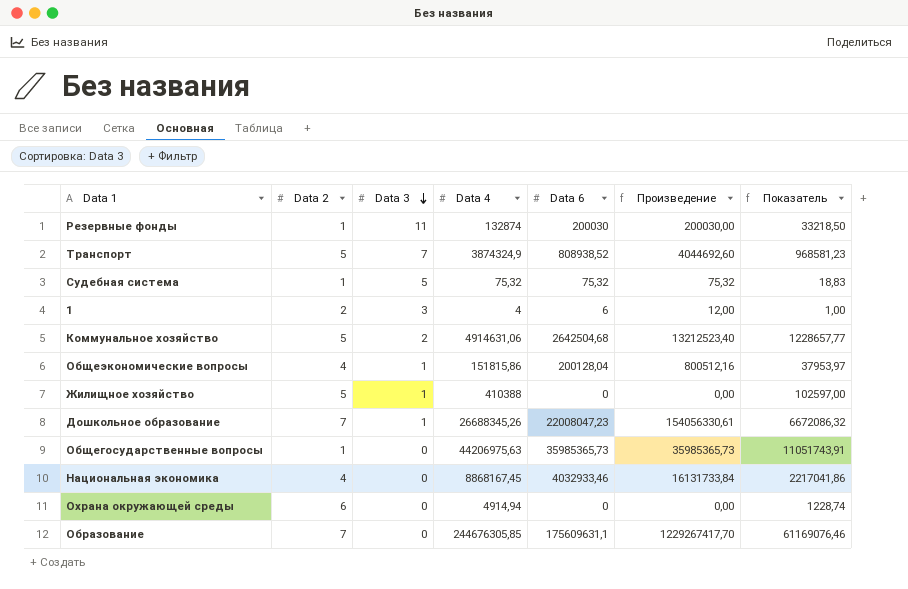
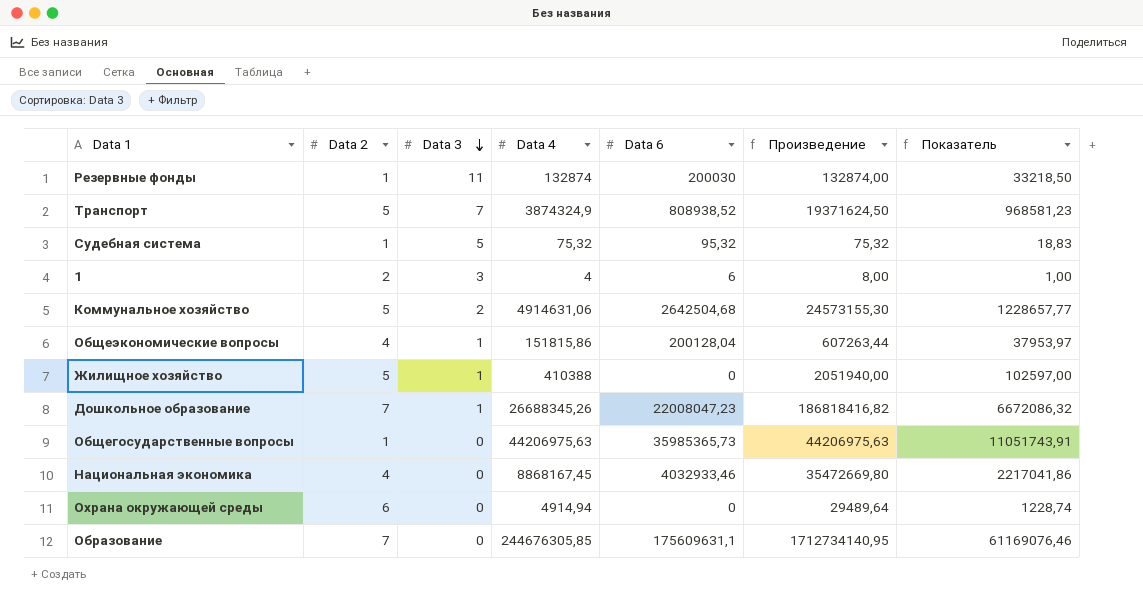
column Произведение | formula: [Data 2] * [Data 6] -> [Data 2] * [Data 4]
Судебная система | Data 6: 75,32 -> 95,32

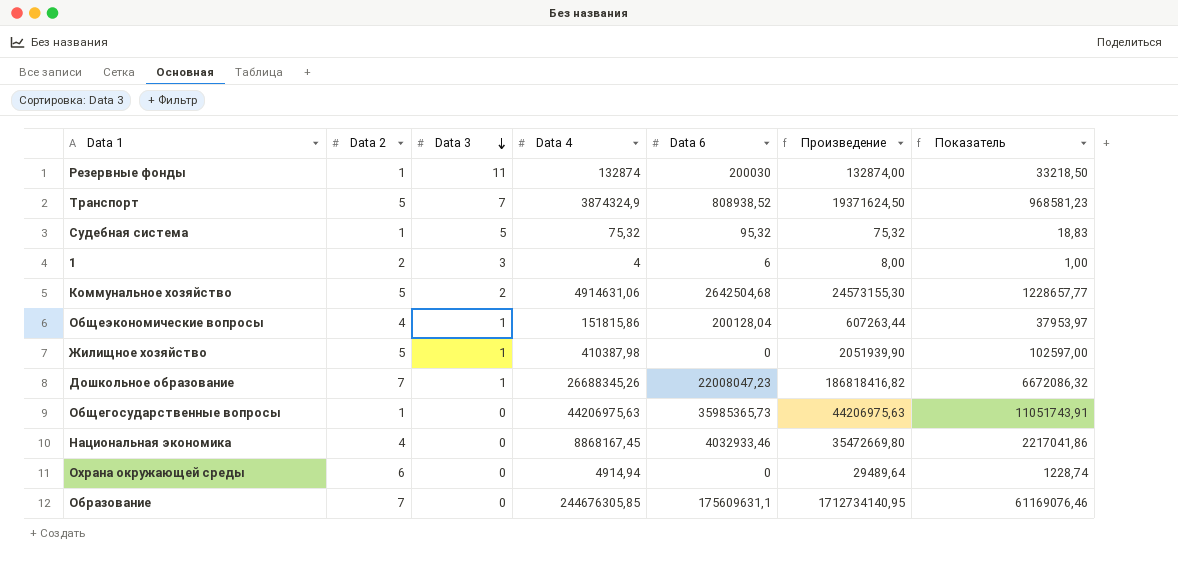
Жилищное хозяйство | Data 4: 410388 -> 410387,98
Жилищное хозяйство | Произведение: 2051940,00 -> 2051939,90

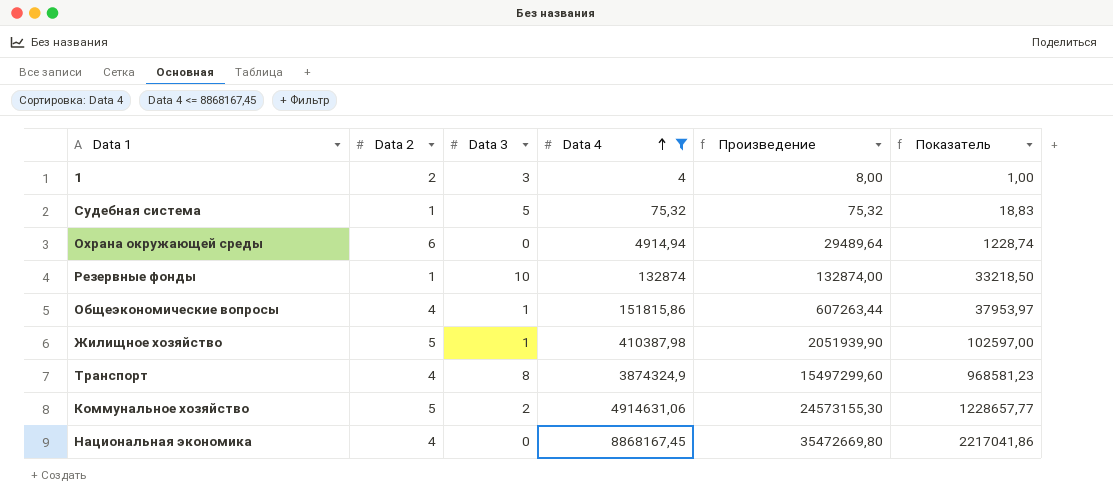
filter: none -> Data 4 <= 8868167,45
row order: Data 3 descending -> Data 4 ascending
column Data 6 | position: 5 -> none
Резервные фонды | Data 3: 11 -> 10
Транспорт | Data 2: 5 -> 4
Транспорт | Data 3: 7 -> 8
Транспорт | Произведение: 19371624,50 -> 15497299,60

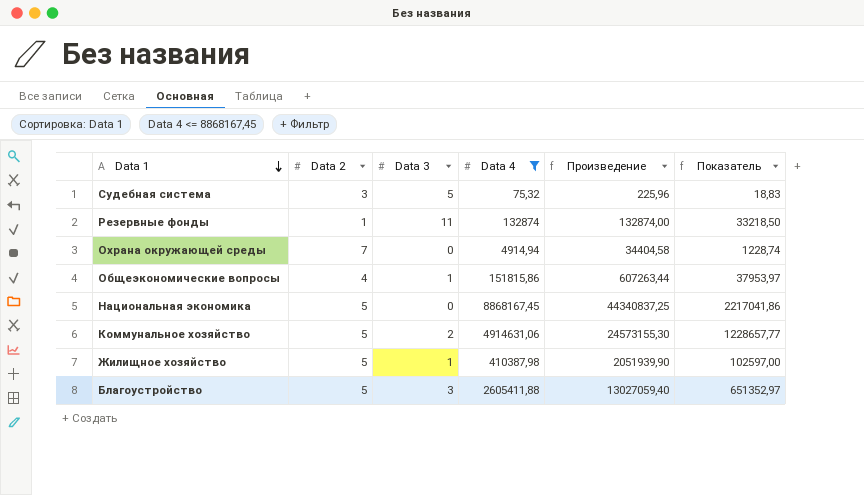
row order: Data 4 ascending -> Data 1 descending
row 1: 2 | 3 | 4 | 8,00 | 1,00 -> none
row Транспорт: 4 | 8 | 3874324,9 | 15497299,60 | 968581,23 -> none
Судебная система | Data 2: 1 -> 3
Судебная система | Произведение: 75,32 -> 225,96
Резервные фонды | Data 3: 10 -> 11
Охрана окружающей среды | Data 2: 6 -> 7
Охрана окружающей среды | Произведение: 29489,64 -> 34404,58
Национальная экономика | Data 2: 4 -> 5
Национальная экономика | Произведение: 35472669,80 -> 44340837,25
row Благоустройство: none -> 5 | 3 | 2605411,88 | 13027059,40 | 651352,97

